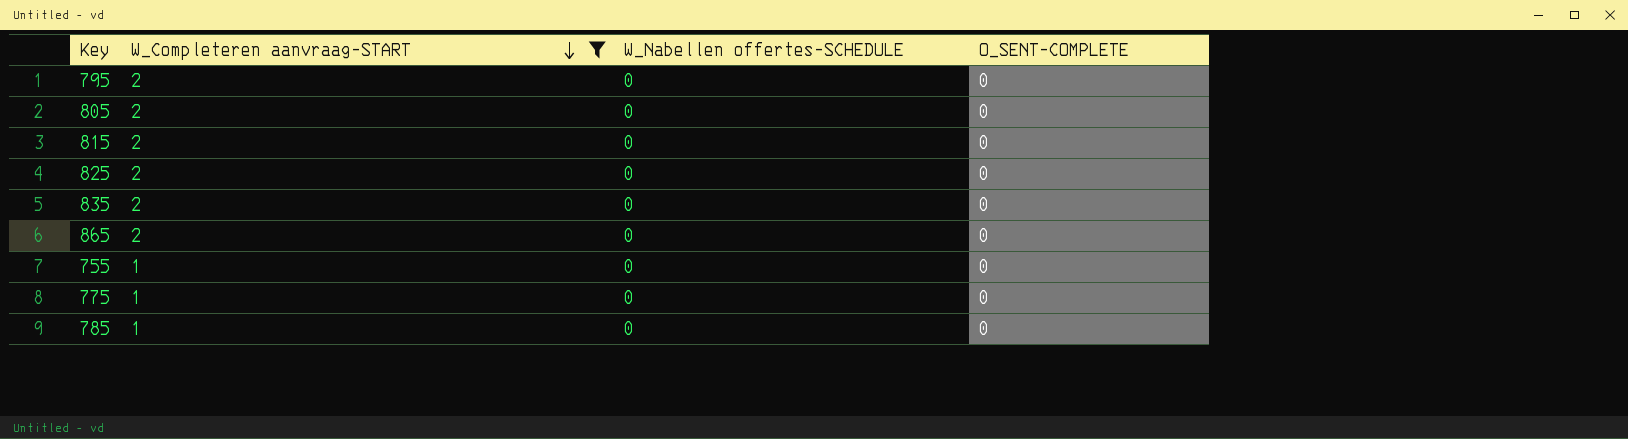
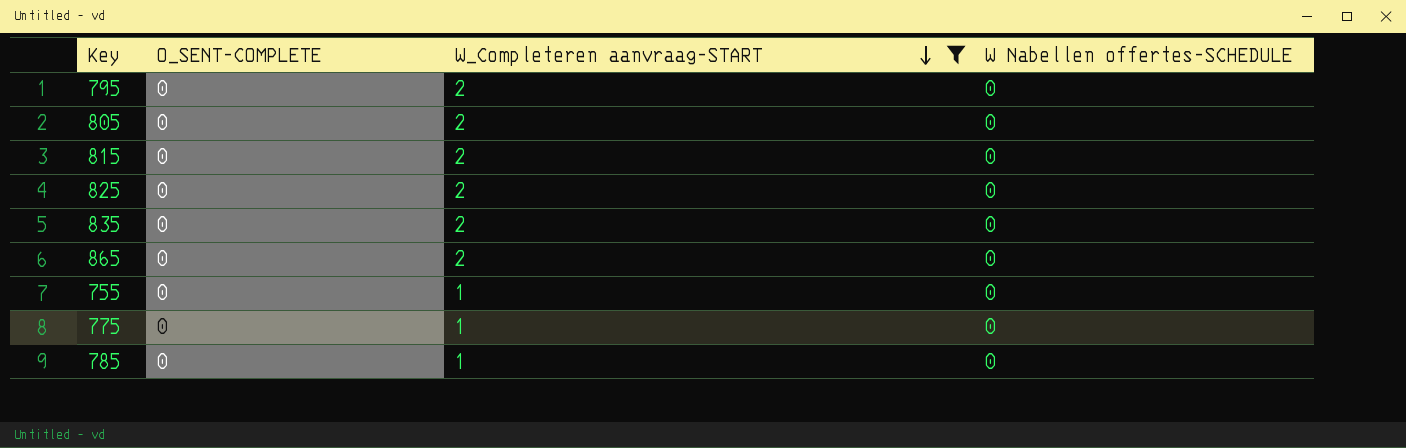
column O_SENT-COMPLETE | position: 4 -> 2
column name: W_Nabellen offertes-SCHEDULE -> W Nabellen offertes-SCHEDULE

